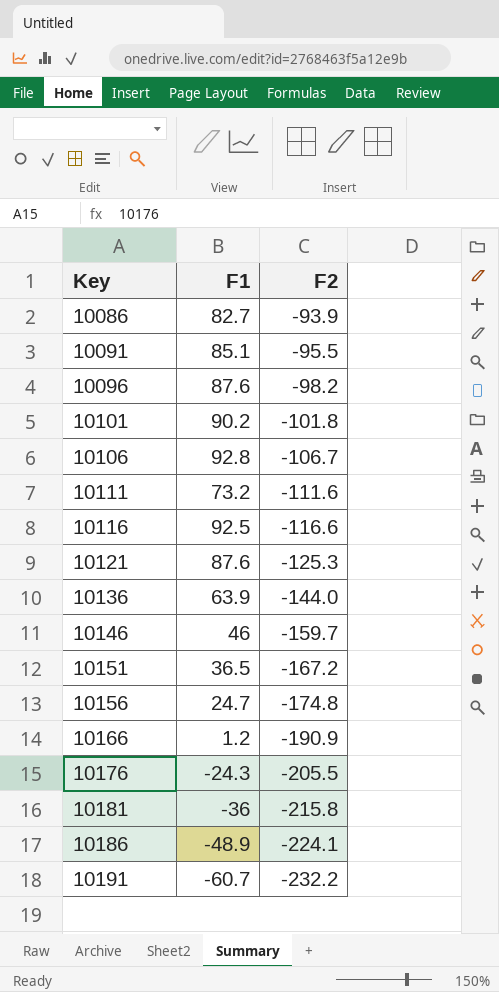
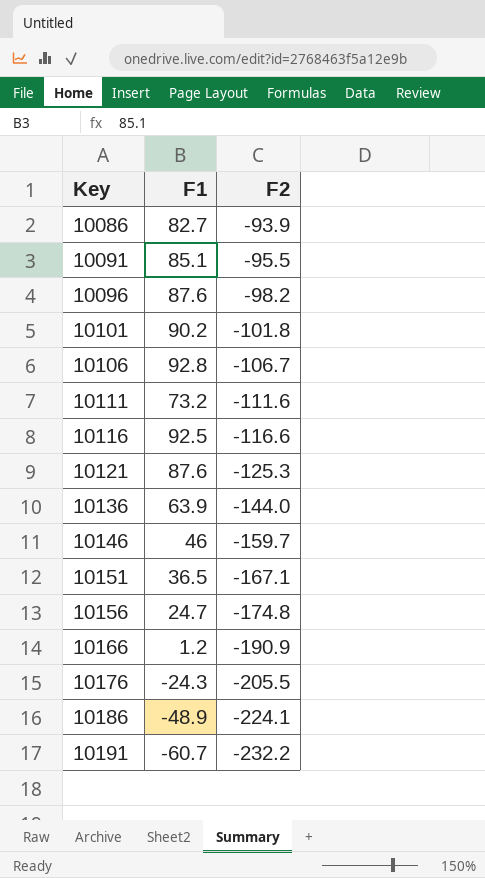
row 10181: -36 | -215.8 -> none
10151 | F2: -167.2 -> -167.1

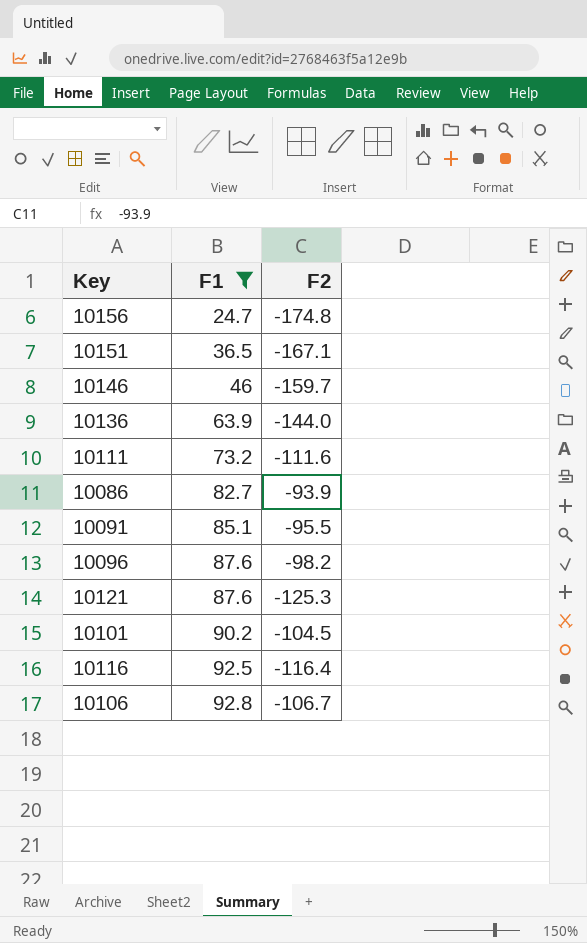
filter: none -> F1 >= 24.7
row order: Key ascending -> F1 ascending
10101 | F2: -101.8 -> -104.5
10116 | F2: -116.6 -> -116.4

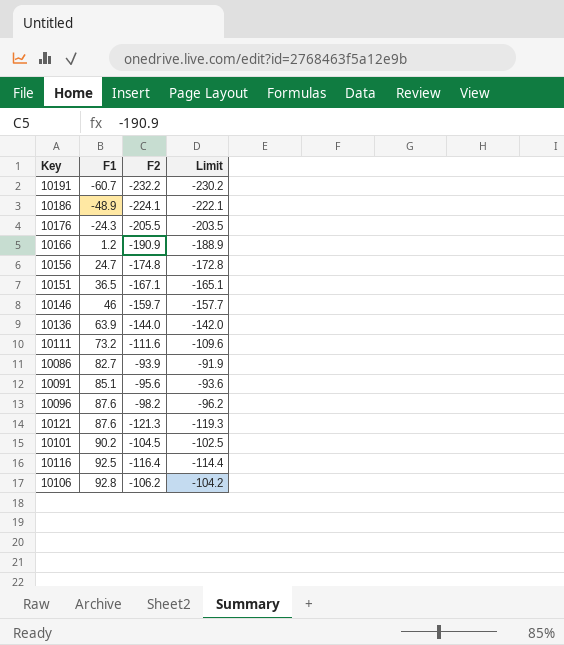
filter: F1 >= 24.7 -> none
column Limit | formula: none -> [F2] + 2
10091 | F2: -95.5 -> -95.6
10121 | F2: -125.3 -> -121.3
10106 | F2: -106.7 -> -106.2

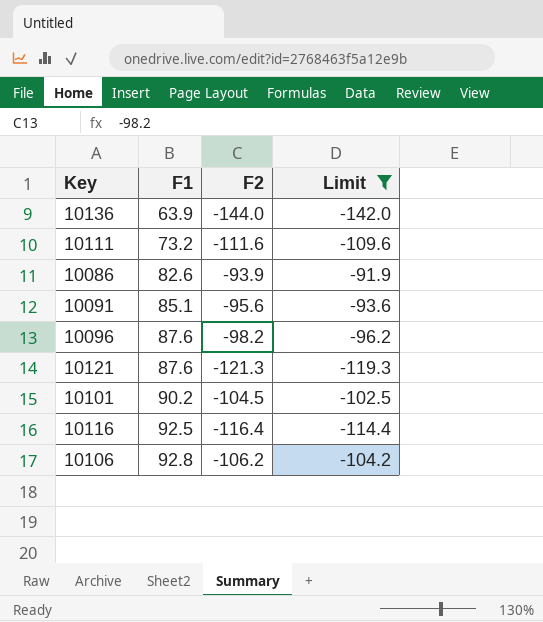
filter: none -> Limit >= -142.0
10086 | F1: 82.7 -> 82.6

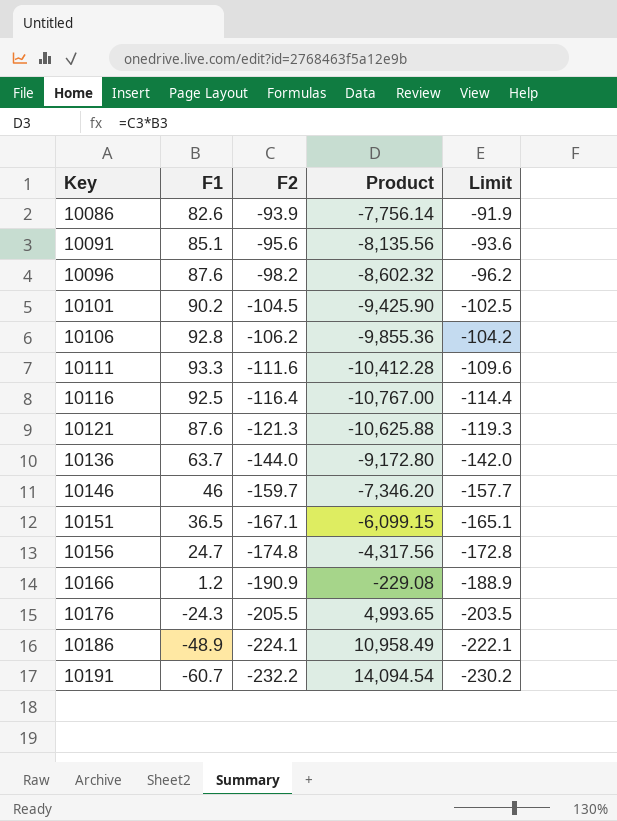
filter: Limit >= -142.0 -> none
row order: F1 ascending -> Key ascending
column Product | formula: none -> [F1] * [F2]
10111 | F1: 73.2 -> 93.3
10136 | F1: 63.9 -> 63.7

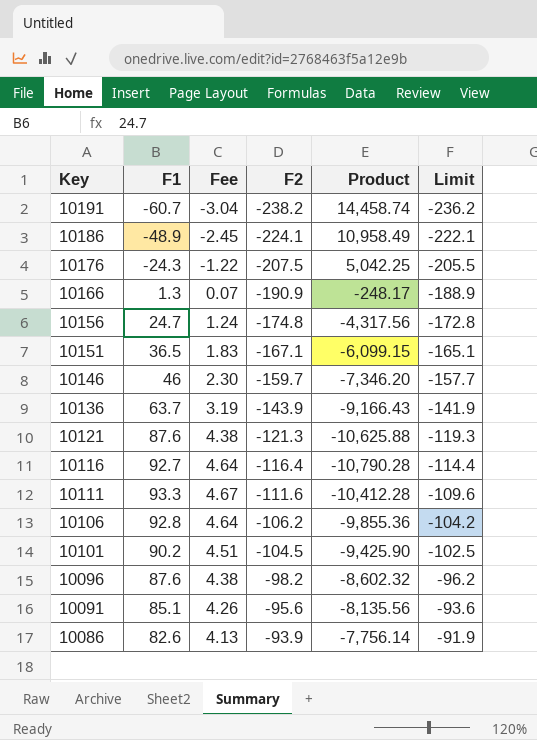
row order: Key ascending -> Key descending
column Fee | formula: none -> [F1] * 0.05
10191 | F2: -232.2 -> -238.2
10191 | Product: 14,094.54 -> 14,458.74
10191 | Limit: -230.2 -> -236.2
10176 | F2: -205.5 -> -207.5
10176 | Product: 4,993.65 -> 5,042.25
10176 | Limit: -203.5 -> -205.5
10166 | F1: 1.2 -> 1.3
10166 | Product: -229.08 -> -248.17
10136 | F2: -144.0 -> -143.9
10136 | Product: -9,172.80 -> -9,166.43
10136 | Limit: -142.0 -> -141.9
10116 | F1: 92.5 -> 92.7
10116 | Product: -10,767.00 -> -10,790.28

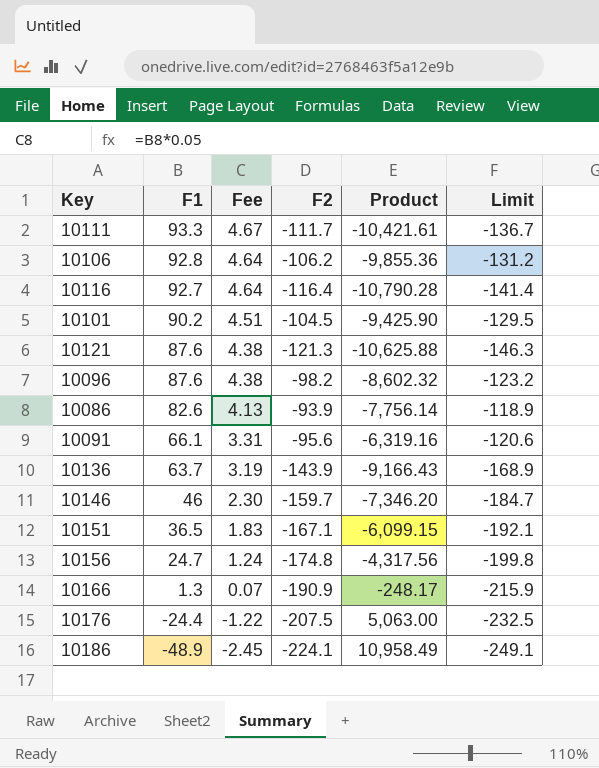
row order: Key descending -> F1 descending
column Limit | formula: [F2] + 2 -> [F2] - 25
row 10191: -60.7 | -3.04 | -238.2 | 14,458.74 | -236.2 -> none
10111 | F2: -111.6 -> -111.7
10111 | Product: -10,412.28 -> -10,421.61
10091 | F1: 85.1 -> 66.1
10091 | Fee: 4.26 -> 3.31
10091 | Product: -8,135.56 -> -6,319.16
10176 | F1: -24.3 -> -24.4
10176 | Product: 5,042.25 -> 5,063.00

